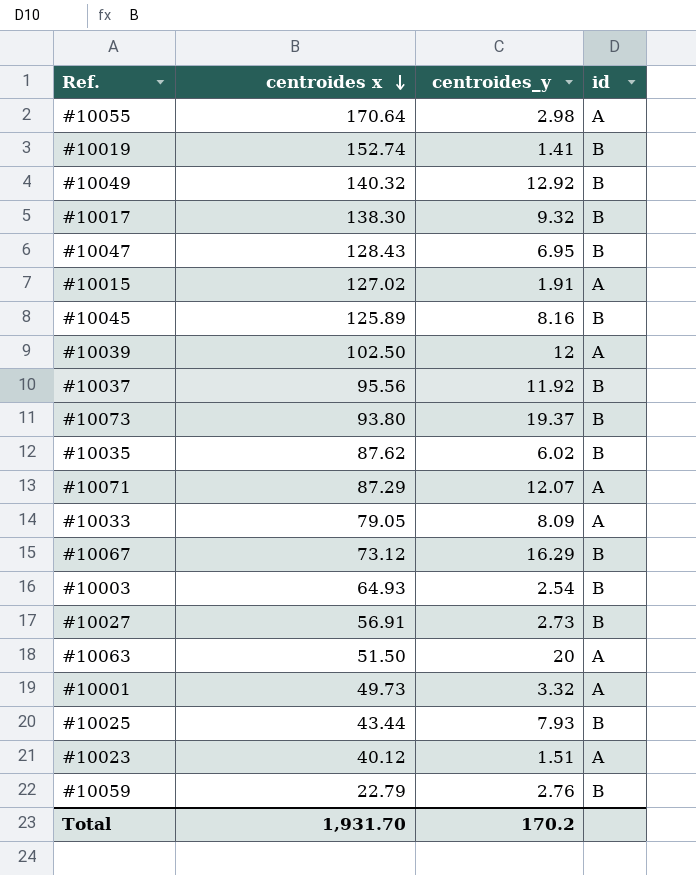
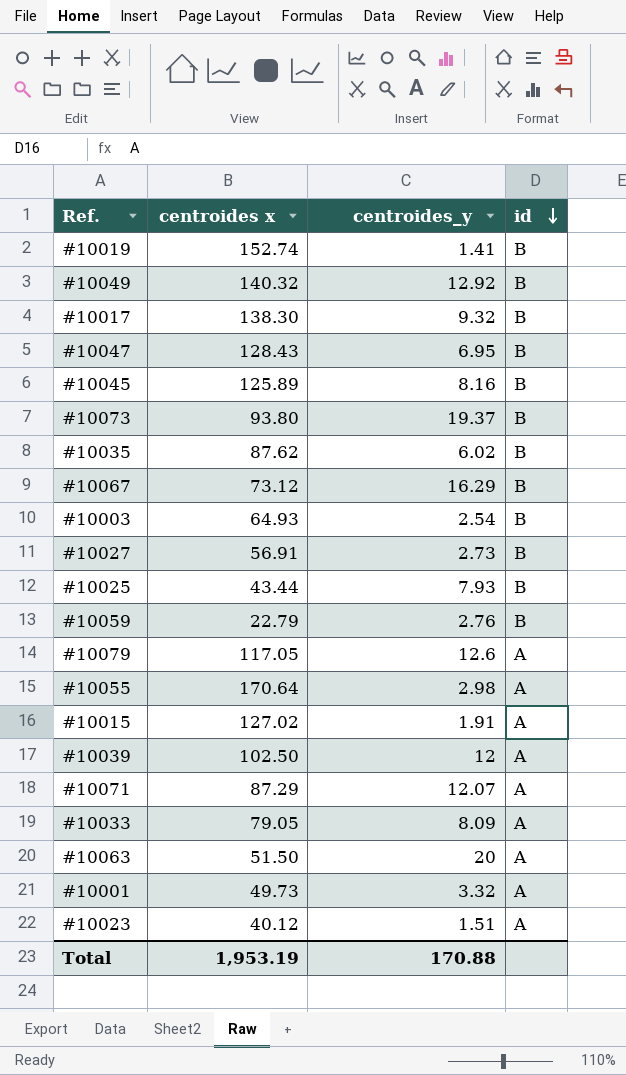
row order: centroides x descending -> id descending
row #10037: 95.56 | 11.92 | B -> none
row #10079: none -> 117.05 | 12.6 | A
Total | centroides x: 1,931.70 -> 1,953.19
Total | centroides_y: 170.2 -> 170.88

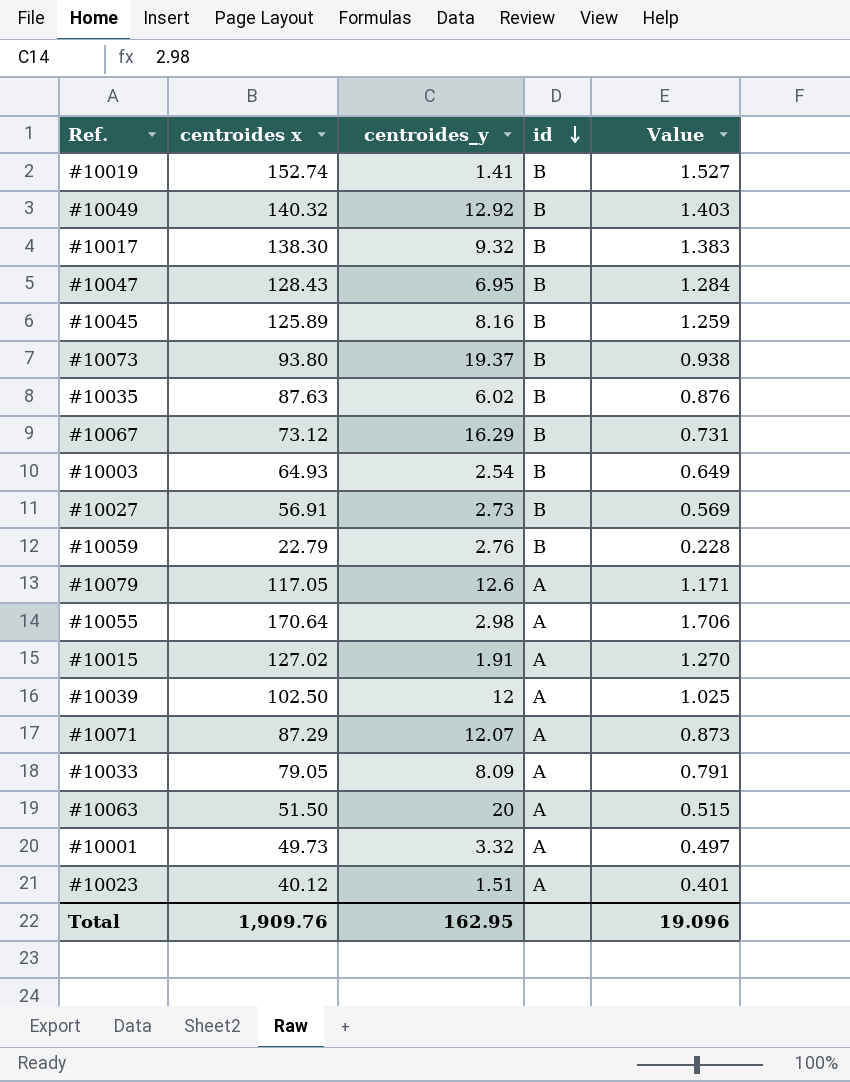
column Value | formula: none -> [centroides x] * 0.01
row #10025: 43.44 | 7.93 | B -> none
#10035 | centroides x: 87.62 -> 87.63
Total | centroides x: 1,953.19 -> 1,909.76
Total | centroides_y: 170.88 -> 162.95

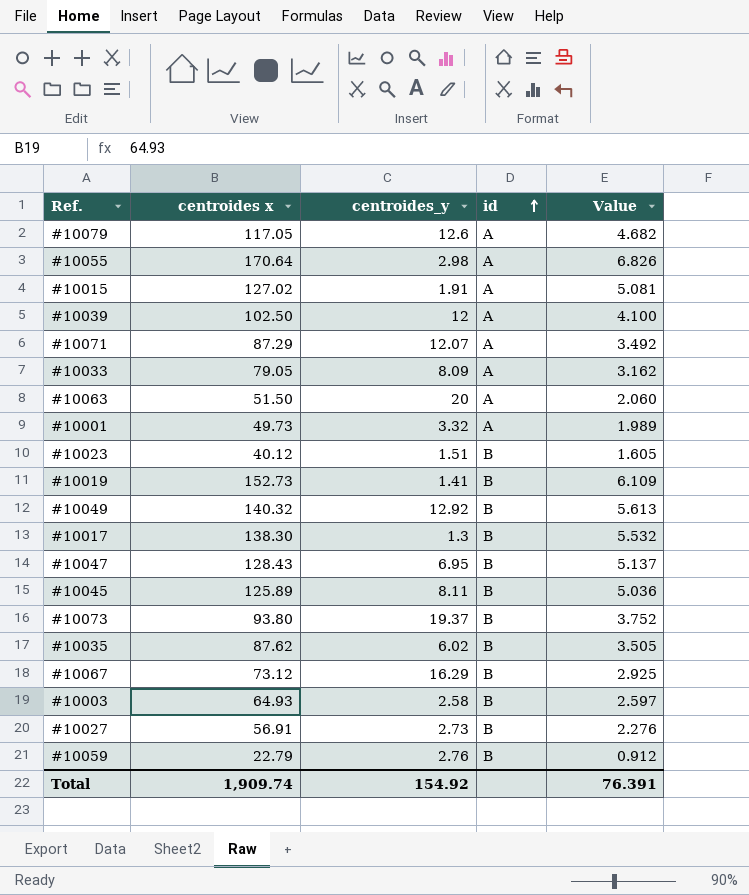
row order: id descending -> id ascending
column Value | formula: [centroides x] * 0.01 -> [centroides x] * 0.04
#10023 | id: A -> B
#10019 | centroides x: 152.74 -> 152.73
#10017 | centroides_y: 9.32 -> 1.3
#10045 | centroides_y: 8.16 -> 8.11
#10035 | centroides x: 87.63 -> 87.62
#10003 | centroides_y: 2.54 -> 2.58
Total | centroides x: 1,909.76 -> 1,909.74
Total | centroides_y: 162.95 -> 154.92
Total | Value: 19.096 -> 76.391

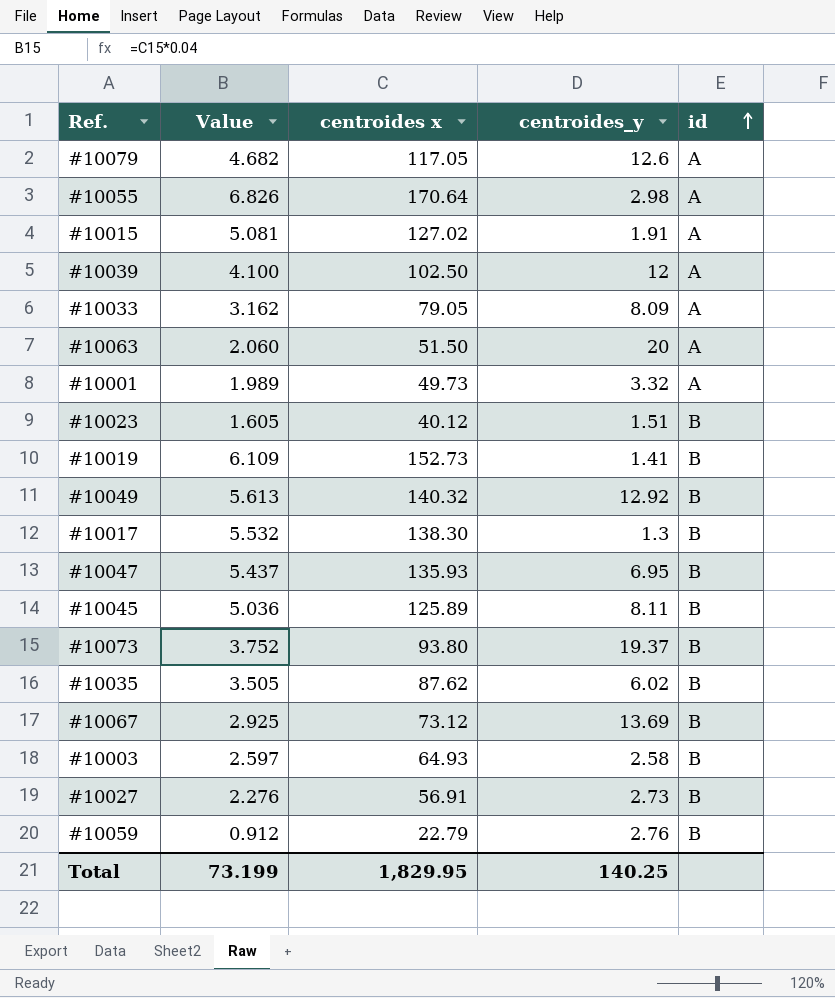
column Value | position: 5 -> 2
row #10071: 87.29 | 12.07 | A | 3.492 -> none
#10047 | Value: 5.137 -> 5.437
#10047 | centroides x: 128.43 -> 135.93
#10067 | centroides_y: 16.29 -> 13.69
Total | Value: 76.391 -> 73.199
Total | centroides x: 1,909.74 -> 1,829.95
Total | centroides_y: 154.92 -> 140.25

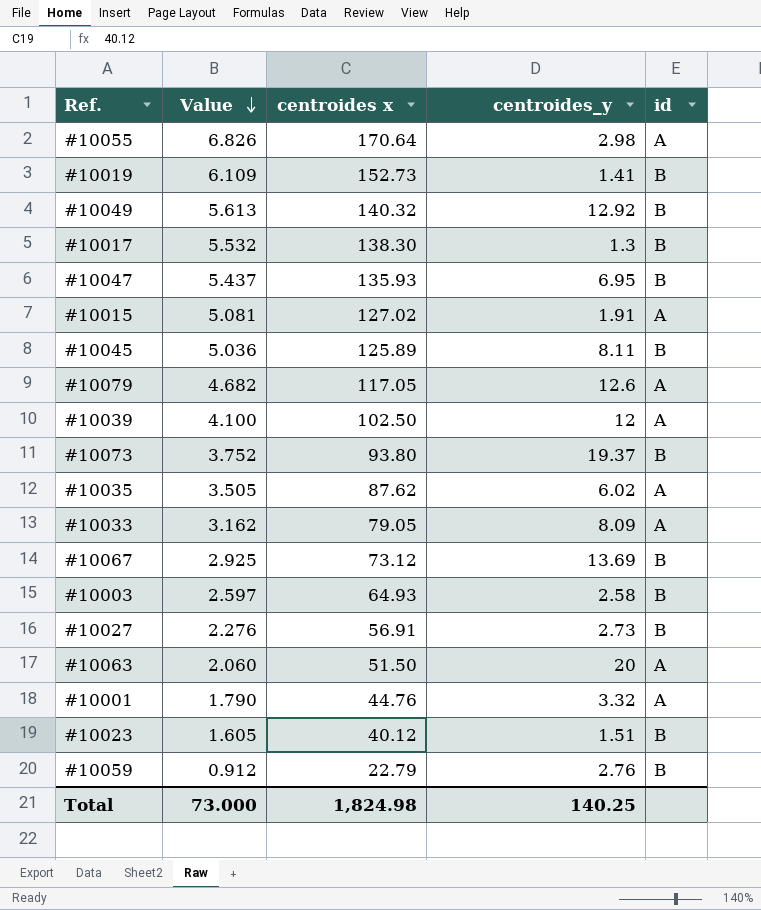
row order: id ascending -> Value descending
#10035 | id: B -> A
#10001 | Value: 1.989 -> 1.790
#10001 | centroides x: 49.73 -> 44.76
Total | Value: 73.199 -> 73.000
Total | centroides x: 1,829.95 -> 1,824.98

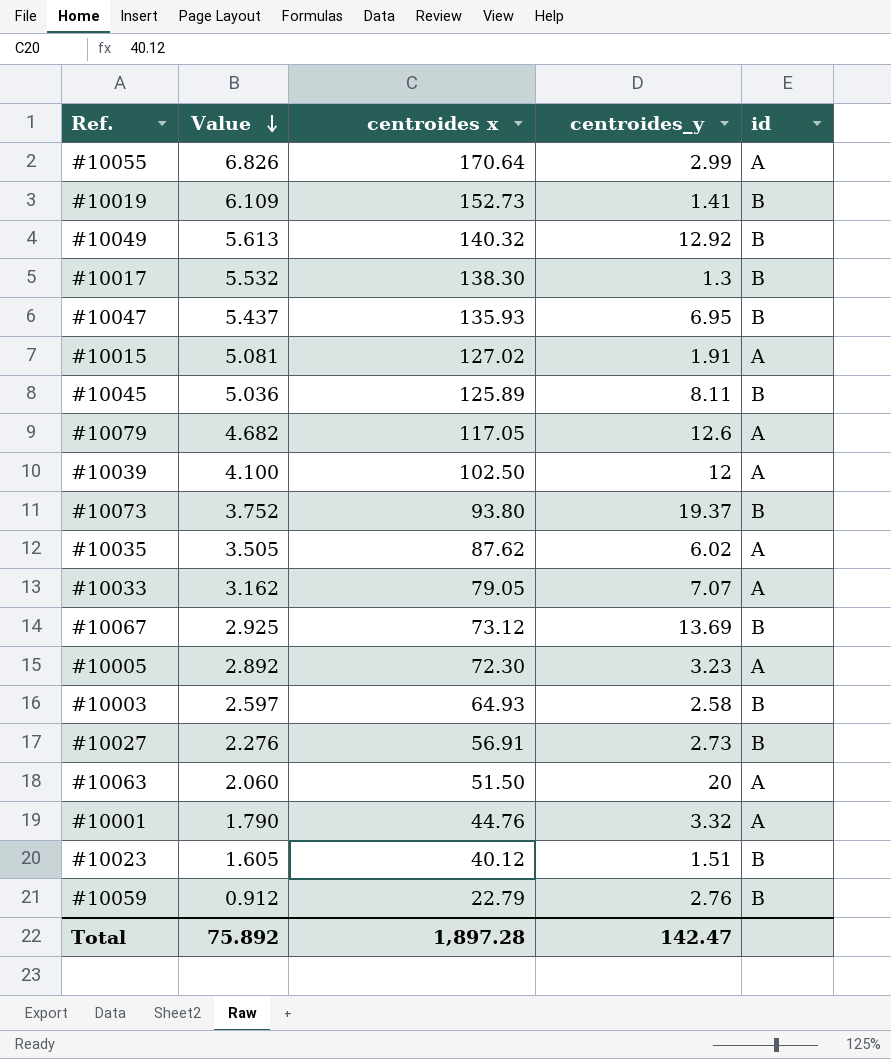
#10055 | centroides_y: 2.98 -> 2.99
#10033 | centroides_y: 8.09 -> 7.07
row #10005: none -> 2.892 | 72.30 | 3.23 | A
Total | Value: 73.000 -> 75.892
Total | centroides x: 1,824.98 -> 1,897.28
Total | centroides_y: 140.25 -> 142.47

